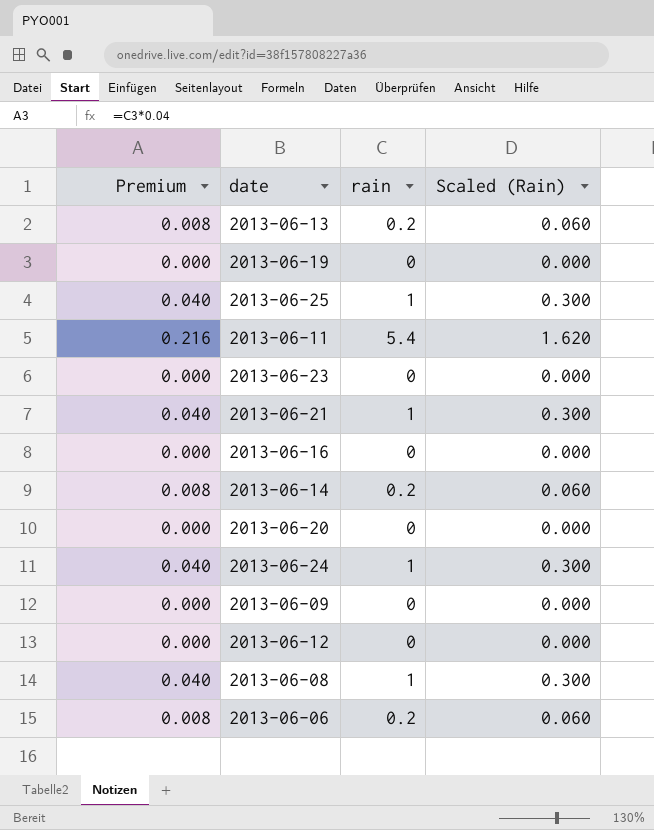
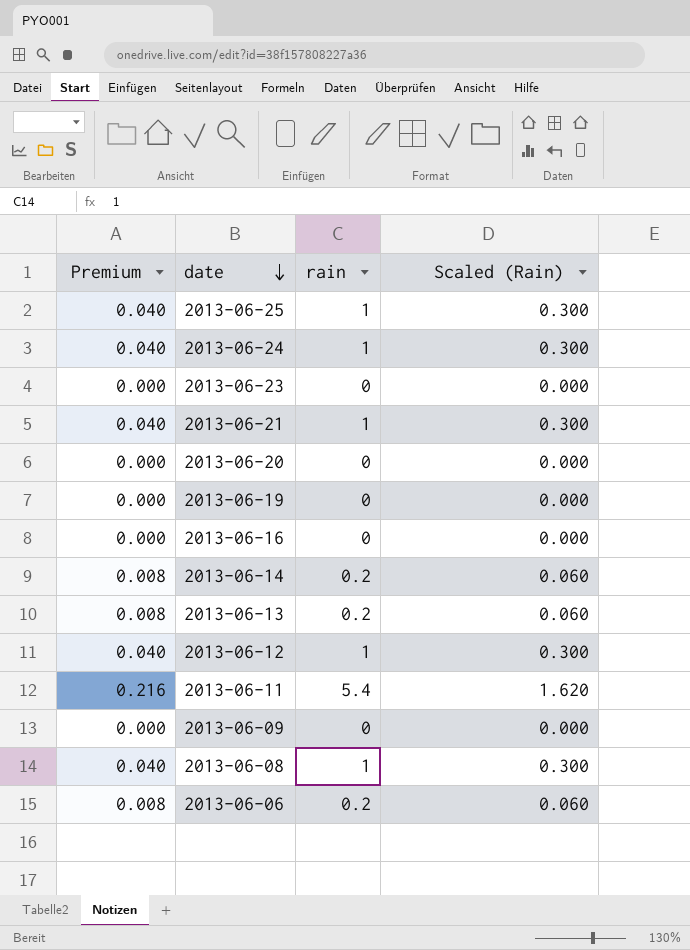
row order: none -> date descending
2013-06-12 | Premium: 0.000 -> 0.040
2013-06-12 | rain: 0 -> 1
2013-06-12 | Scaled (Rain): 0.000 -> 0.300

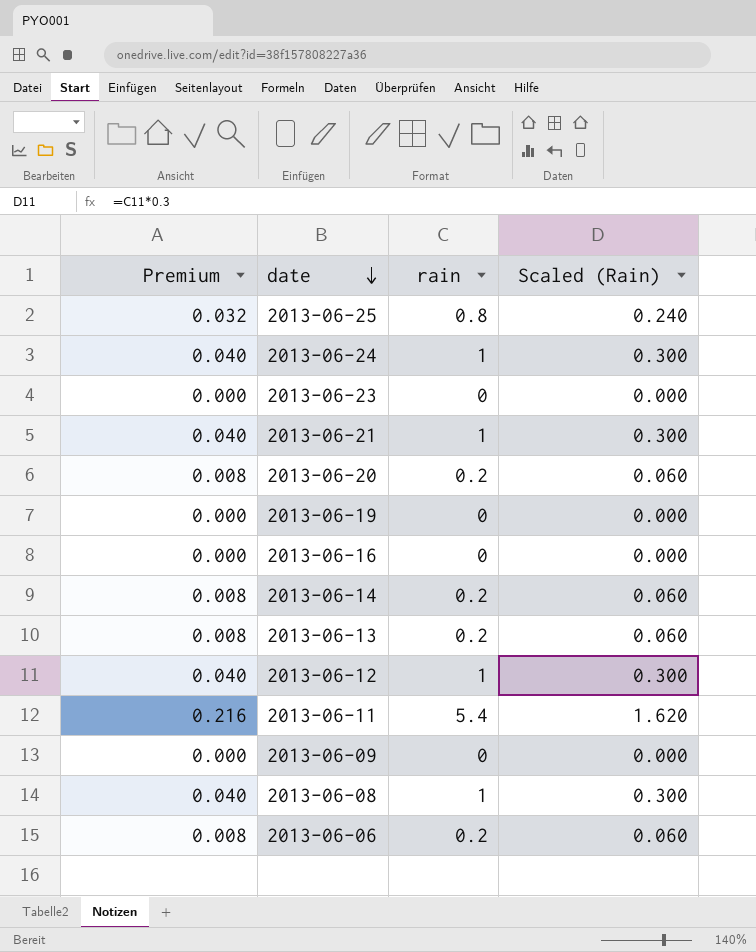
2013-06-25 | Premium: 0.040 -> 0.032
2013-06-25 | rain: 1 -> 0.8
2013-06-25 | Scaled (Rain): 0.300 -> 0.240
2013-06-20 | Premium: 0.000 -> 0.008
2013-06-20 | rain: 0 -> 0.2
2013-06-20 | Scaled (Rain): 0.000 -> 0.060

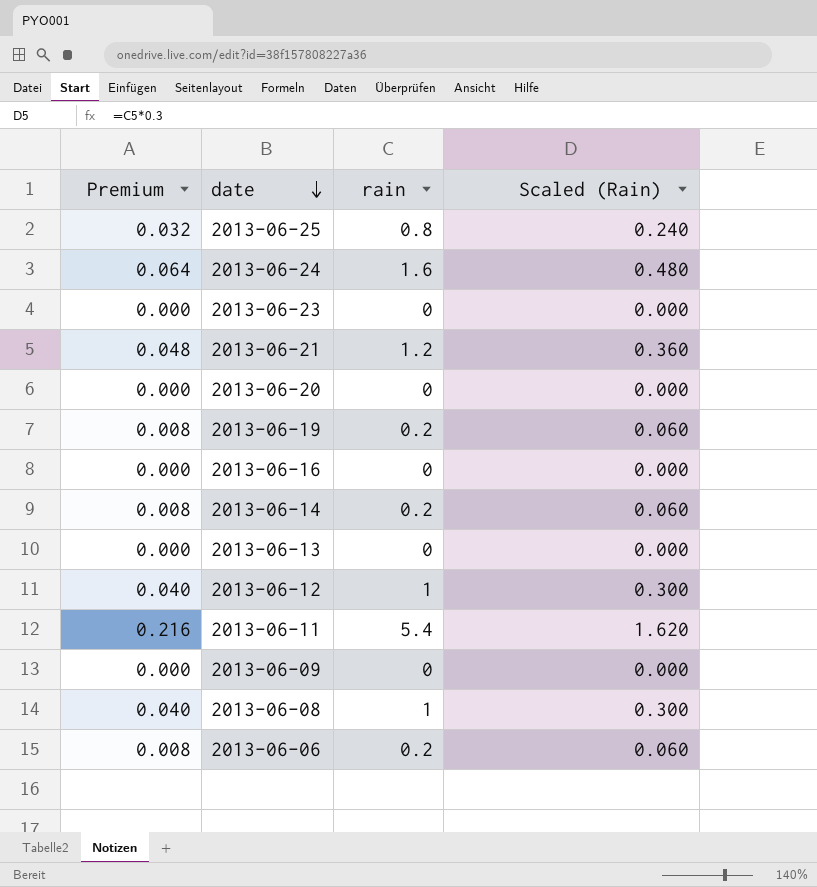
2013-06-24 | Premium: 0.040 -> 0.064
2013-06-24 | rain: 1 -> 1.6
2013-06-24 | Scaled (Rain): 0.300 -> 0.480
2013-06-21 | Premium: 0.040 -> 0.048
2013-06-21 | rain: 1 -> 1.2
2013-06-21 | Scaled (Rain): 0.300 -> 0.360
2013-06-20 | Premium: 0.008 -> 0.000
2013-06-20 | rain: 0.2 -> 0
2013-06-20 | Scaled (Rain): 0.060 -> 0.000
2013-06-19 | Premium: 0.000 -> 0.008
2013-06-19 | rain: 0 -> 0.2
2013-06-19 | Scaled (Rain): 0.000 -> 0.060
2013-06-13 | Premium: 0.008 -> 0.000
2013-06-13 | rain: 0.2 -> 0
2013-06-13 | Scaled (Rain): 0.060 -> 0.000

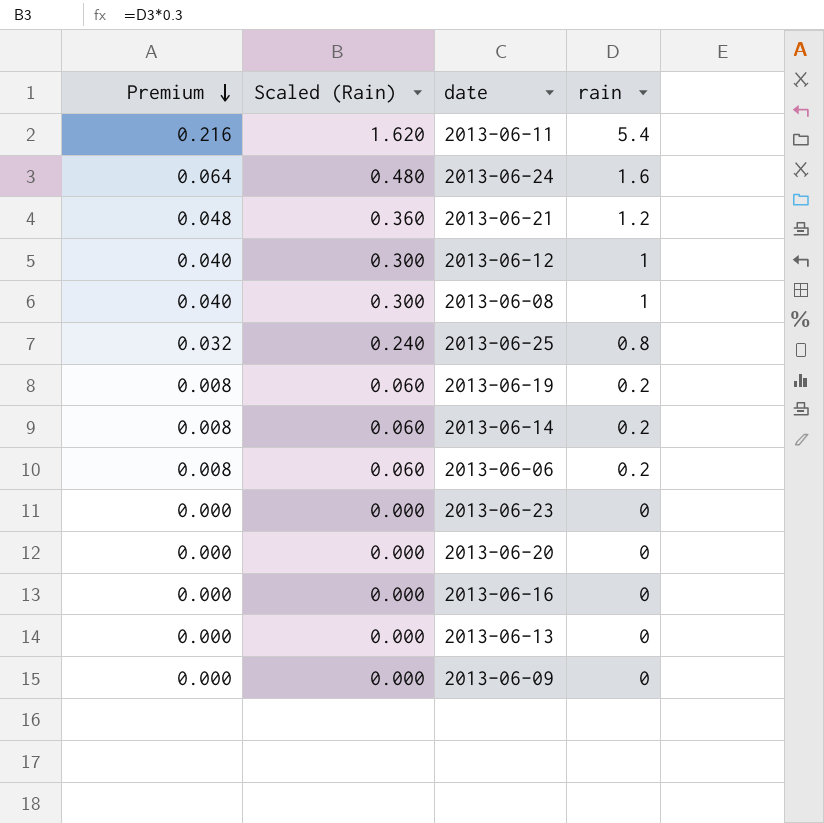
row order: date descending -> Premium descending
column Scaled (Rain) | position: 4 -> 2

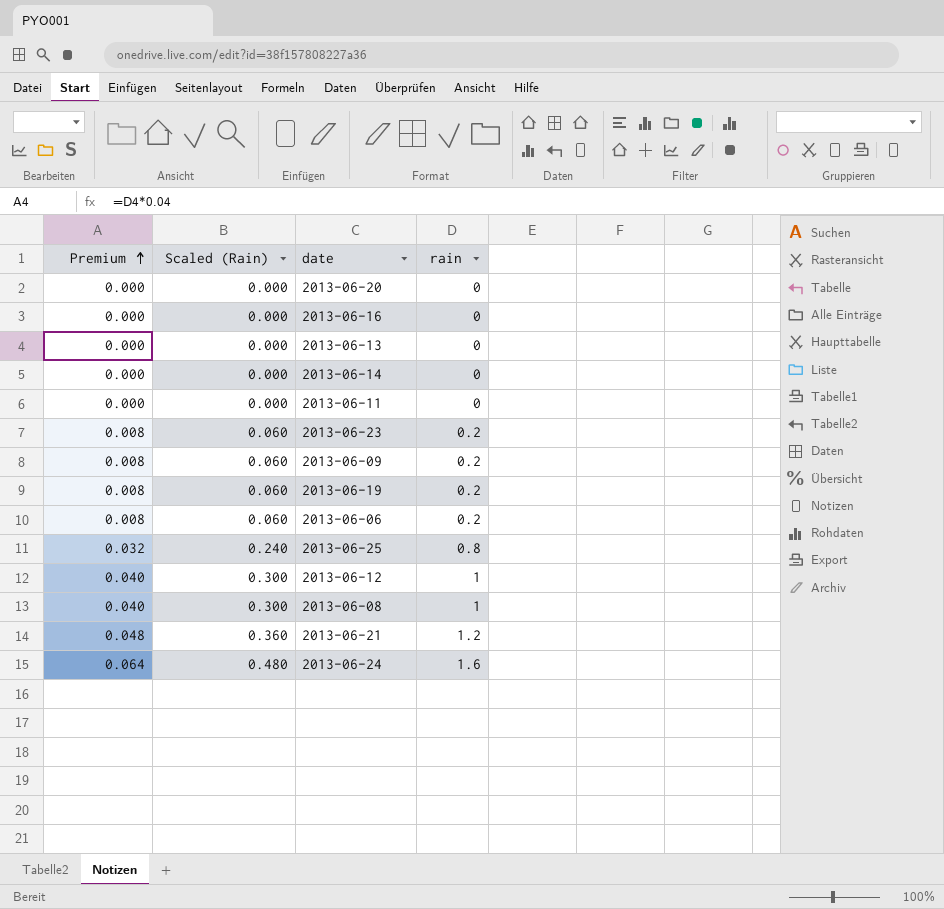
row order: Premium descending -> Premium ascending
2013-06-14 | Premium: 0.008 -> 0.000
2013-06-14 | Scaled (Rain): 0.060 -> 0.000
2013-06-14 | rain: 0.2 -> 0
2013-06-11 | Premium: 0.216 -> 0.000
2013-06-11 | Scaled (Rain): 1.620 -> 0.000
2013-06-11 | rain: 5.4 -> 0
2013-06-23 | Premium: 0.000 -> 0.008
2013-06-23 | Scaled (Rain): 0.000 -> 0.060
2013-06-23 | rain: 0 -> 0.2
2013-06-09 | Premium: 0.000 -> 0.008
2013-06-09 | Scaled (Rain): 0.000 -> 0.060
2013-06-09 | rain: 0 -> 0.2

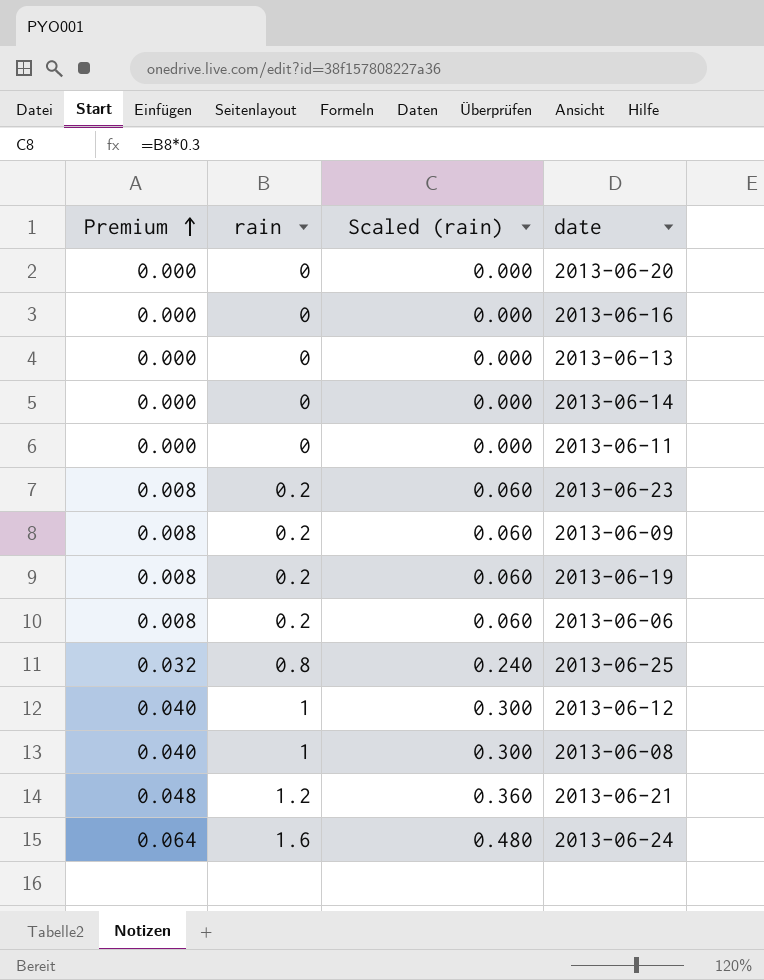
column rain | position: 4 -> 2
column name: Scaled (Rain) -> Scaled (rain)

